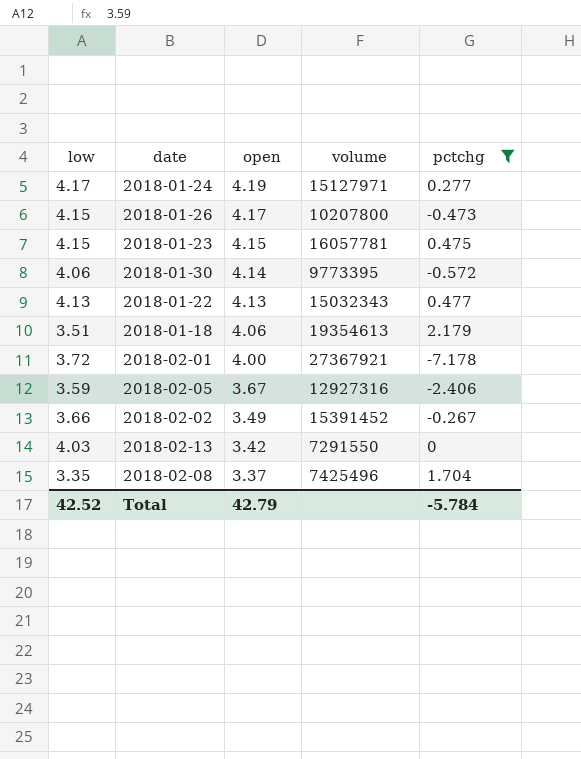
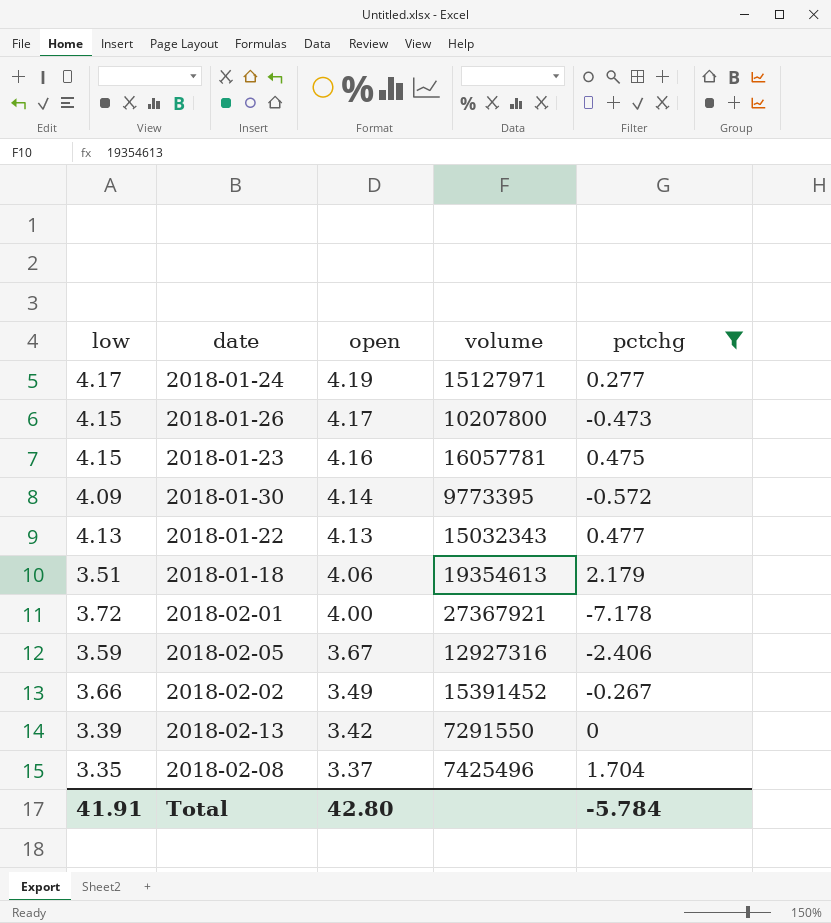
2018-01-23 | open: 4.15 -> 4.16
2018-01-30 | low: 4.06 -> 4.09
2018-02-13 | low: 4.03 -> 3.39
Total | low: 42.52 -> 41.91
Total | open: 42.79 -> 42.80

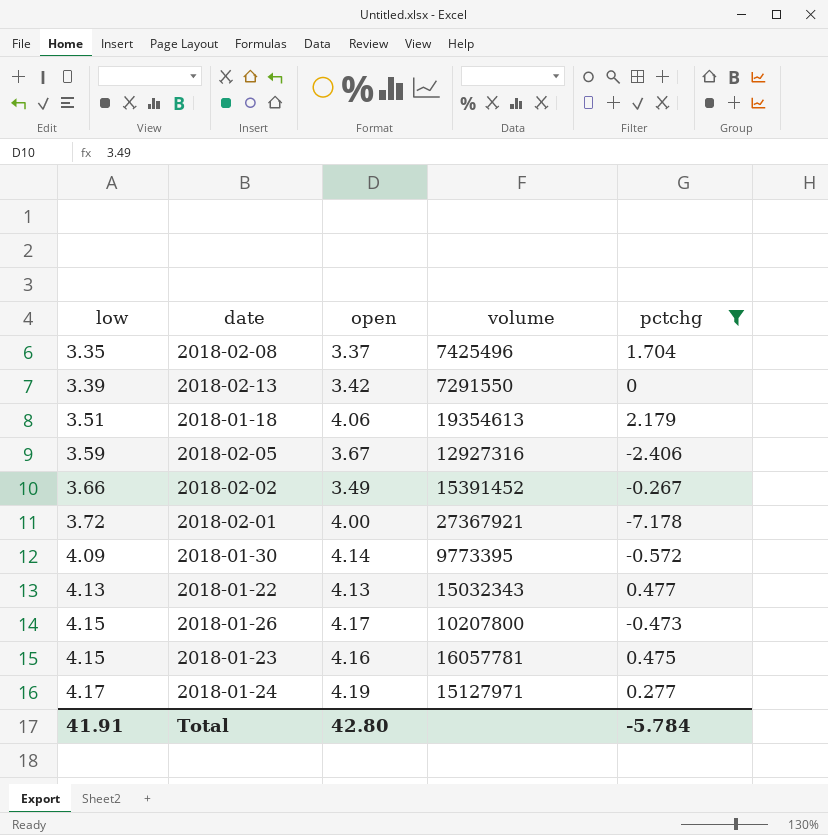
row order: open descending -> low ascending

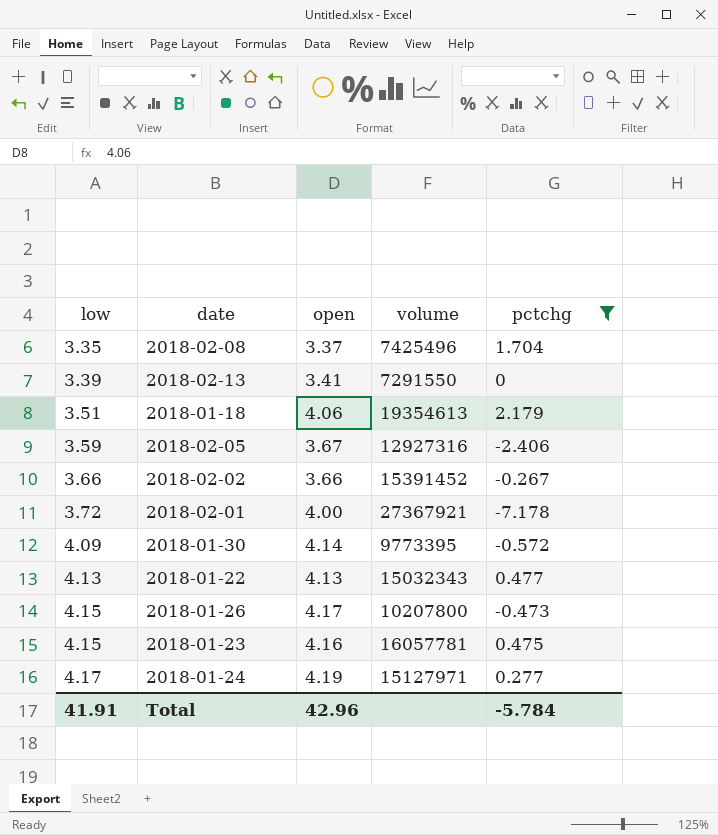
2018-02-13 | open: 3.42 -> 3.41
2018-02-02 | open: 3.49 -> 3.66
Total | open: 42.80 -> 42.96

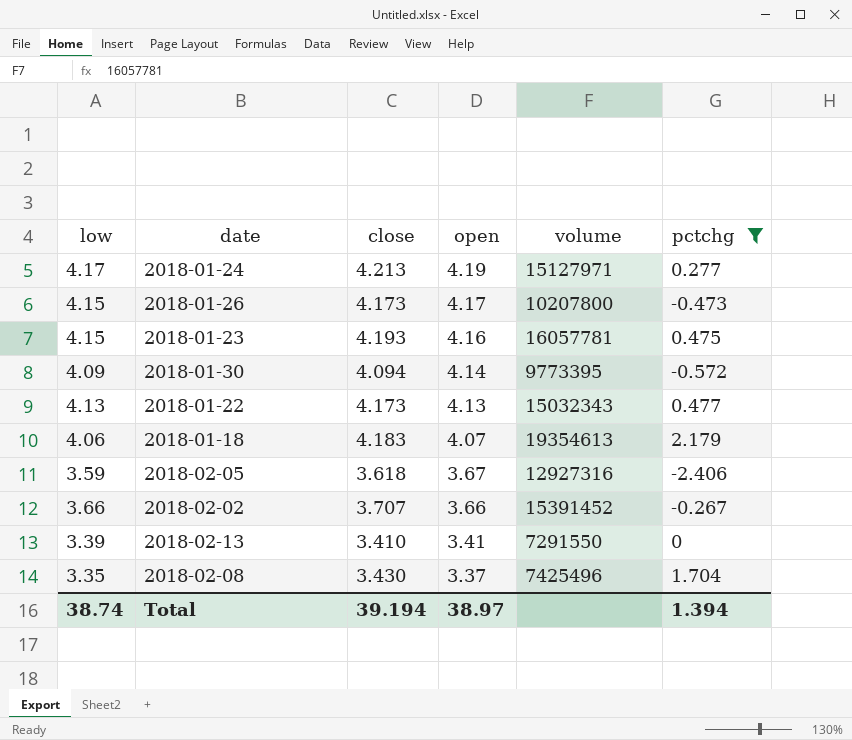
row order: low ascending -> open descending
column close | position: none -> 3
row 2018-02-01: 3.72 | 4.00 | 27367921 | -7.178 -> none
2018-01-18 | low: 3.51 -> 4.06
2018-01-18 | open: 4.06 -> 4.07
Total | low: 41.91 -> 38.74
Total | open: 42.96 -> 38.97
Total | pctchg: -5.784 -> 1.394

